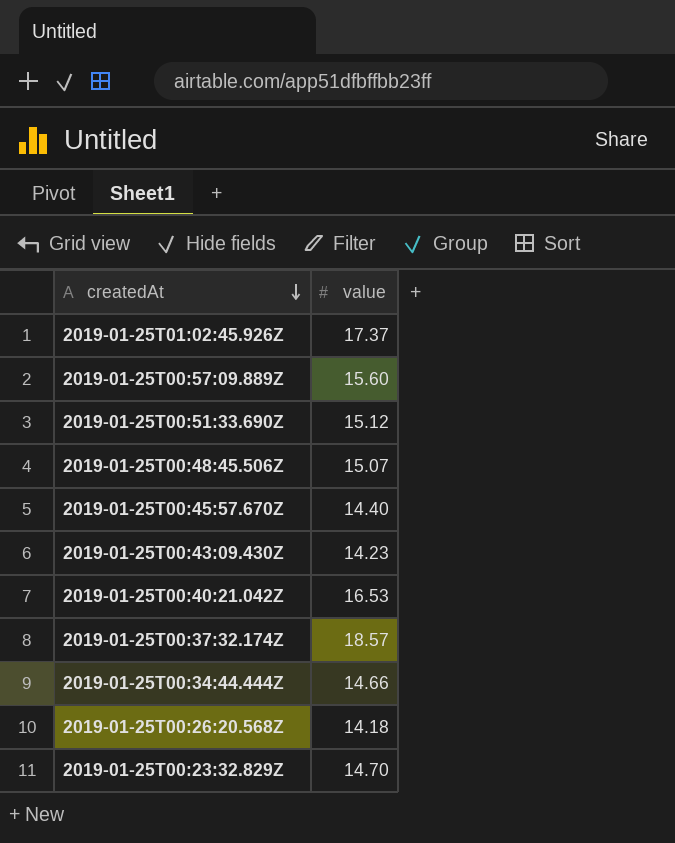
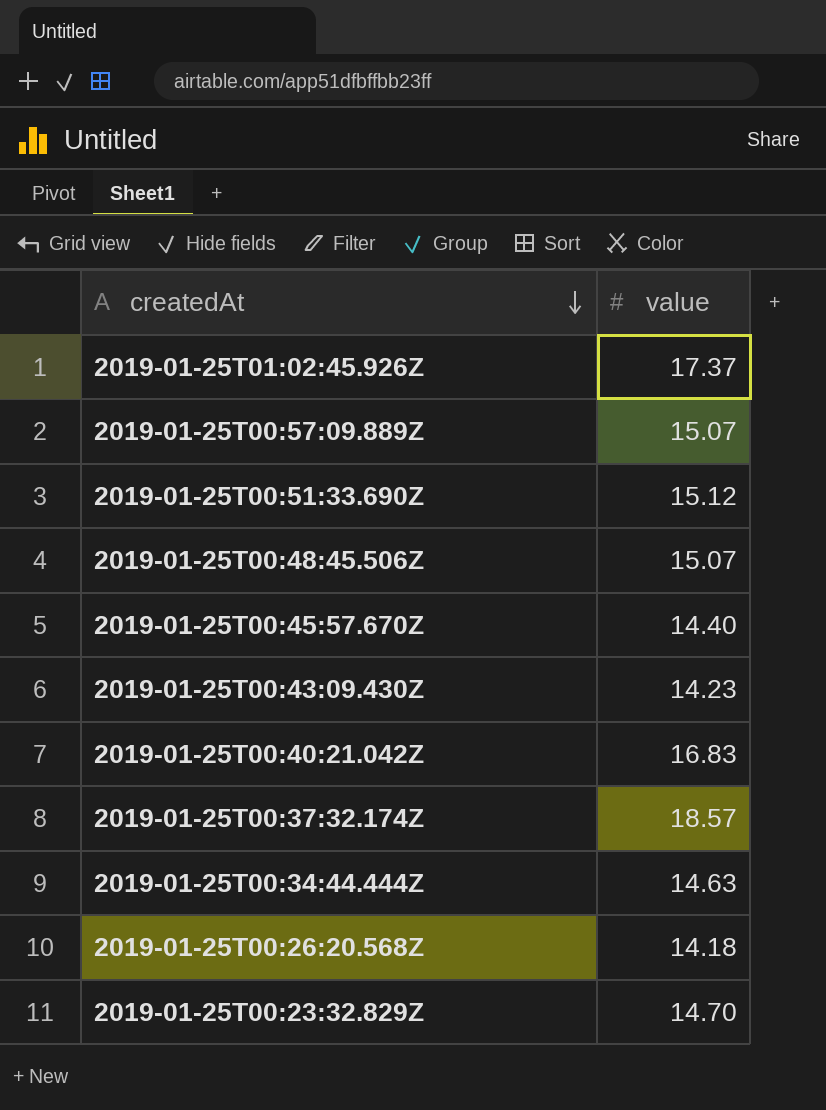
2019-01-25T00:57:09.889Z | value: 15.60 -> 15.07
2019-01-25T00:40:21.042Z | value: 16.53 -> 16.83
2019-01-25T00:34:44.444Z | value: 14.66 -> 14.63

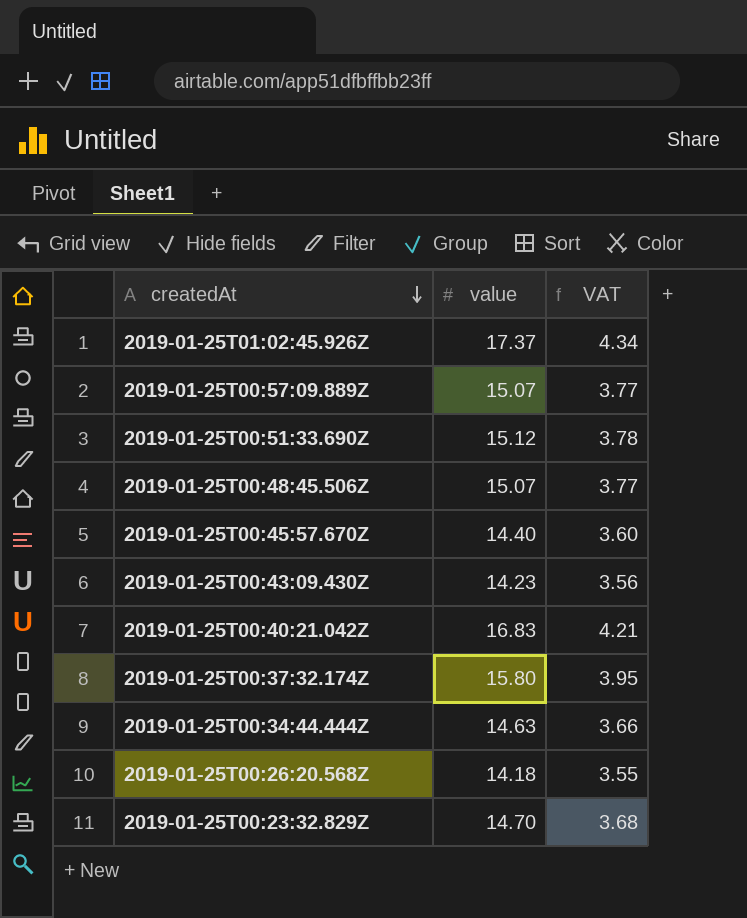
column VAT | formula: none -> [value] * 0.25
2019-01-25T00:37:32.174Z | value: 18.57 -> 15.80

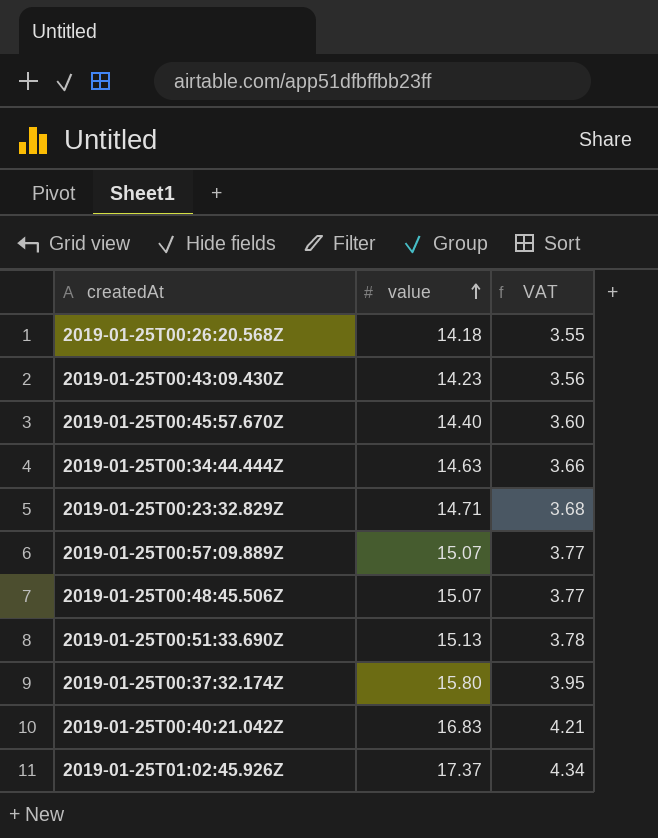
row order: createdAt descending -> value ascending
2019-01-25T00:23:32.829Z | value: 14.70 -> 14.71
2019-01-25T00:51:33.690Z | value: 15.12 -> 15.13

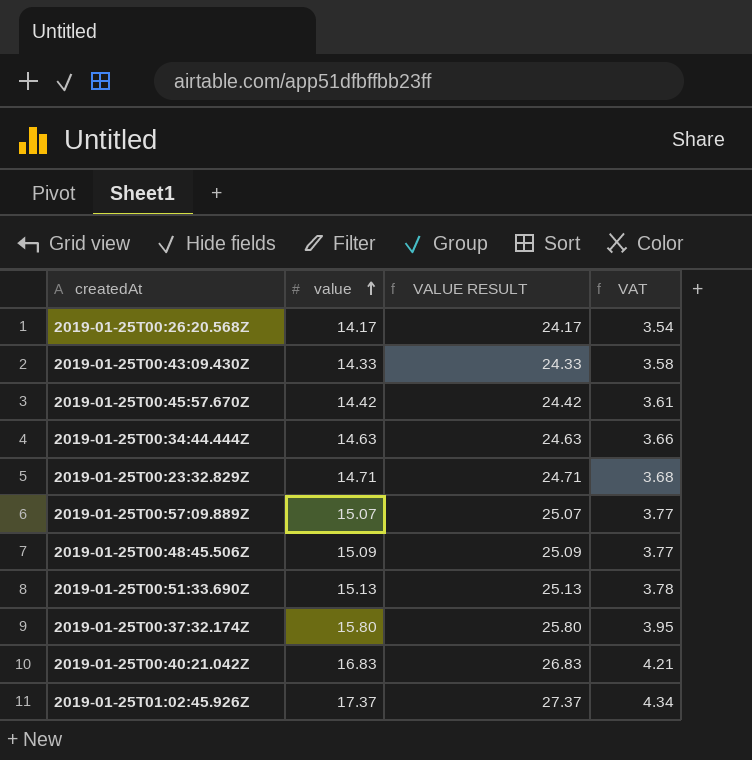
column VALUE RESULT | formula: none -> [value] + 10
2019-01-25T00:26:20.568Z | value: 14.18 -> 14.17
2019-01-25T00:26:20.568Z | VAT: 3.55 -> 3.54
2019-01-25T00:43:09.430Z | value: 14.23 -> 14.33
2019-01-25T00:43:09.430Z | VAT: 3.56 -> 3.58
2019-01-25T00:45:57.670Z | value: 14.40 -> 14.42
2019-01-25T00:45:57.670Z | VAT: 3.60 -> 3.61
2019-01-25T00:48:45.506Z | value: 15.07 -> 15.09

